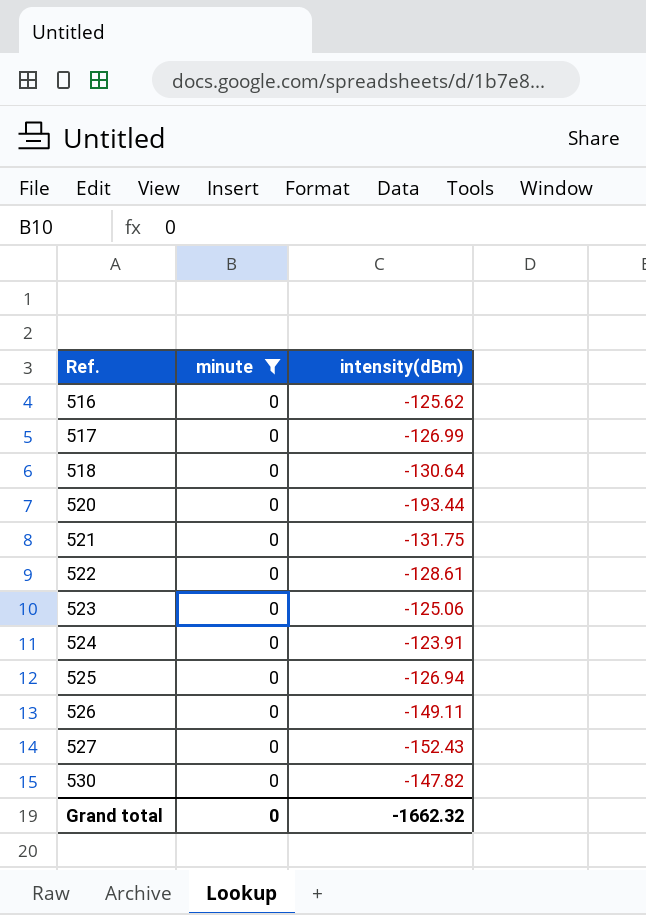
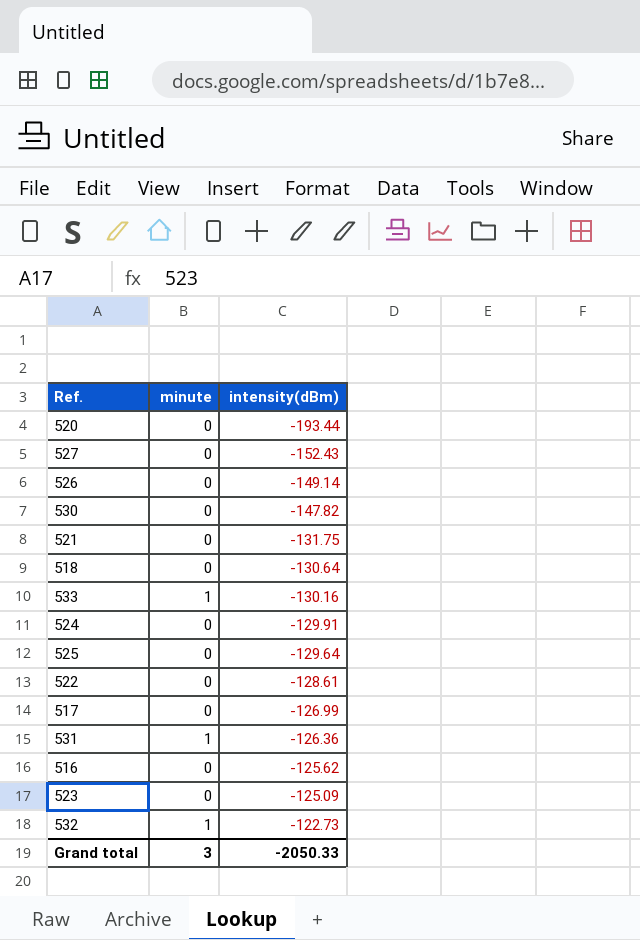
filter: minute = 0 -> none
row order: Ref. ascending -> intensity(dBm) ascending
526 | intensity(dBm): -149.11 -> -149.14
524 | intensity(dBm): -123.91 -> -129.91
525 | intensity(dBm): -126.94 -> -129.64
523 | intensity(dBm): -125.06 -> -125.09
Grand total | minute: 0 -> 3
Grand total | intensity(dBm): -1662.32 -> -2050.33

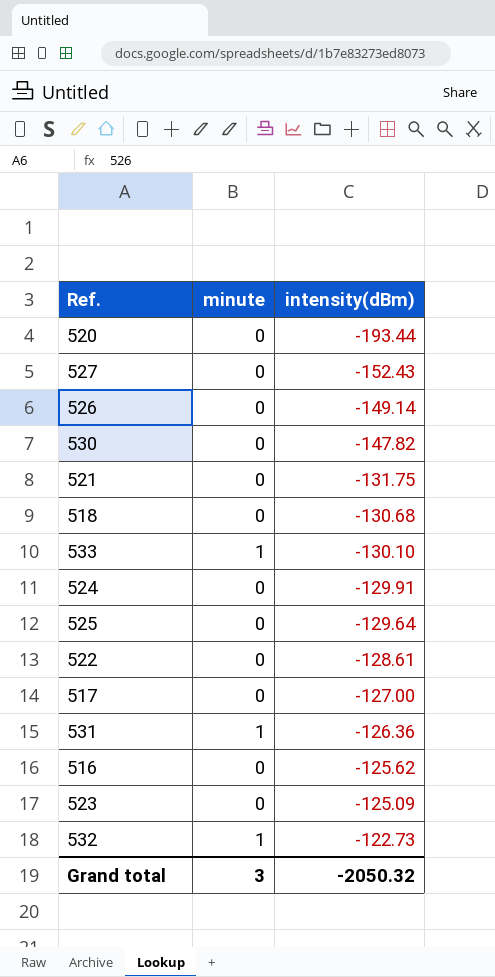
518 | intensity(dBm): -130.64 -> -130.68
533 | intensity(dBm): -130.16 -> -130.10
517 | intensity(dBm): -126.99 -> -127.00
Grand total | intensity(dBm): -2050.33 -> -2050.32

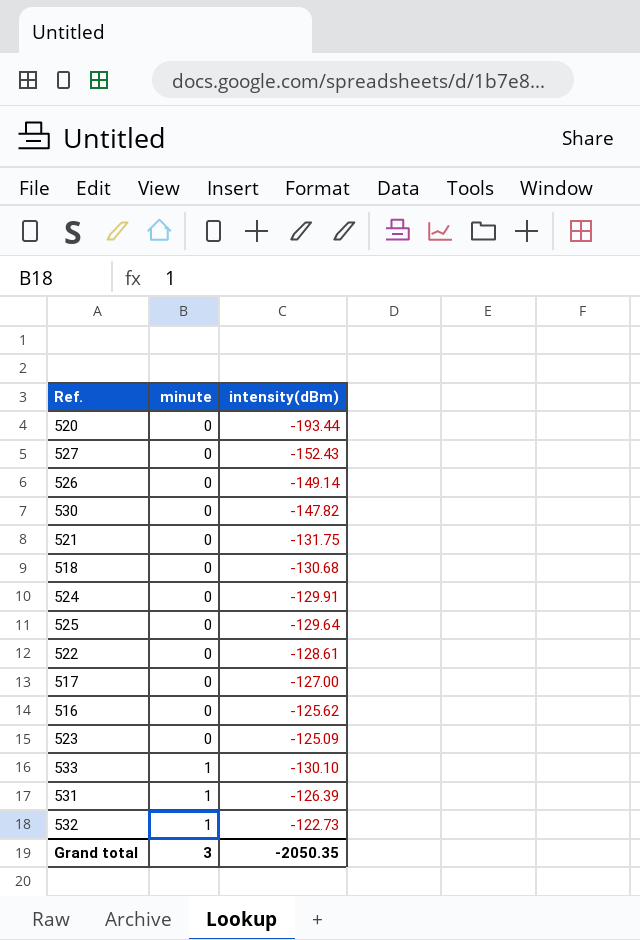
row order: intensity(dBm) ascending -> minute ascending
531 | intensity(dBm): -126.36 -> -126.39
Grand total | intensity(dBm): -2050.32 -> -2050.35

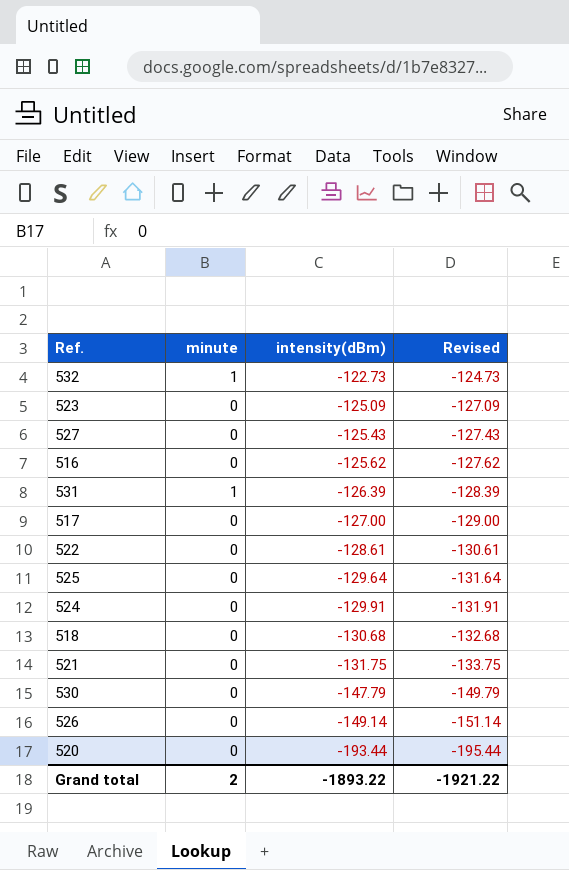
row order: minute ascending -> intensity(dBm) descending
column Revised | formula: none -> [intensity(dBm)] - 2
row 533: 1 | -130.10 -> none
527 | intensity(dBm): -152.43 -> -125.43
530 | intensity(dBm): -147.82 -> -147.79
Grand total | minute: 3 -> 2
Grand total | intensity(dBm): -2050.35 -> -1893.22

